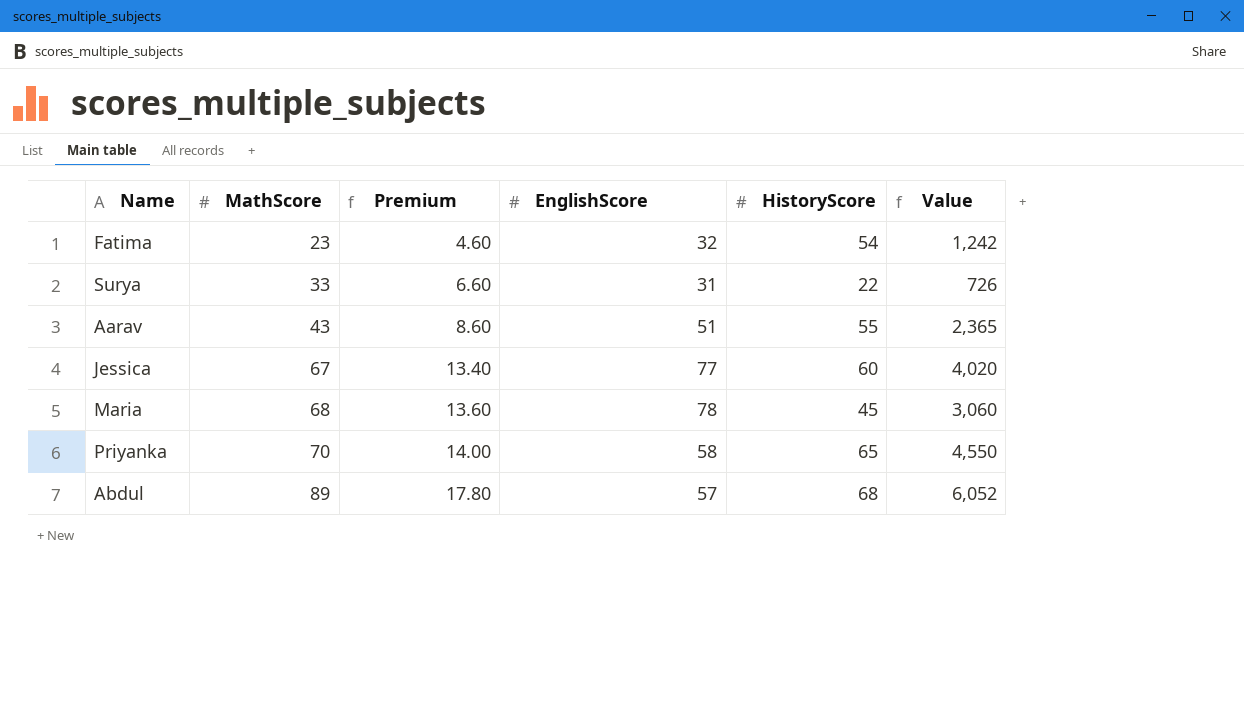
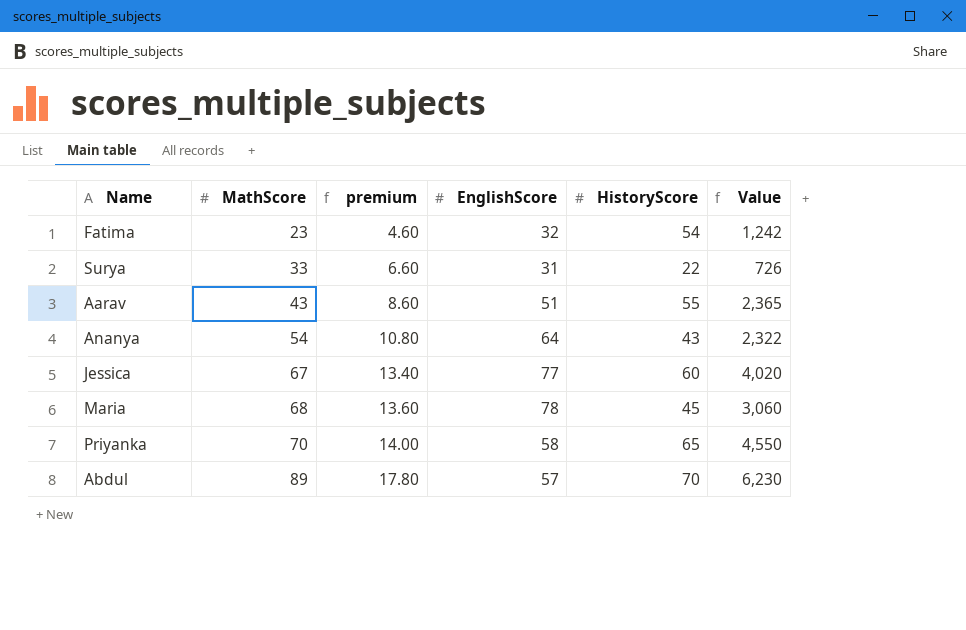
column name: Premium -> premium
row Ananya: none -> 54 | 10.80 | 64 | 43 | 2,322
Abdul | HistoryScore: 68 -> 70
Abdul | Value: 6,052 -> 6,230

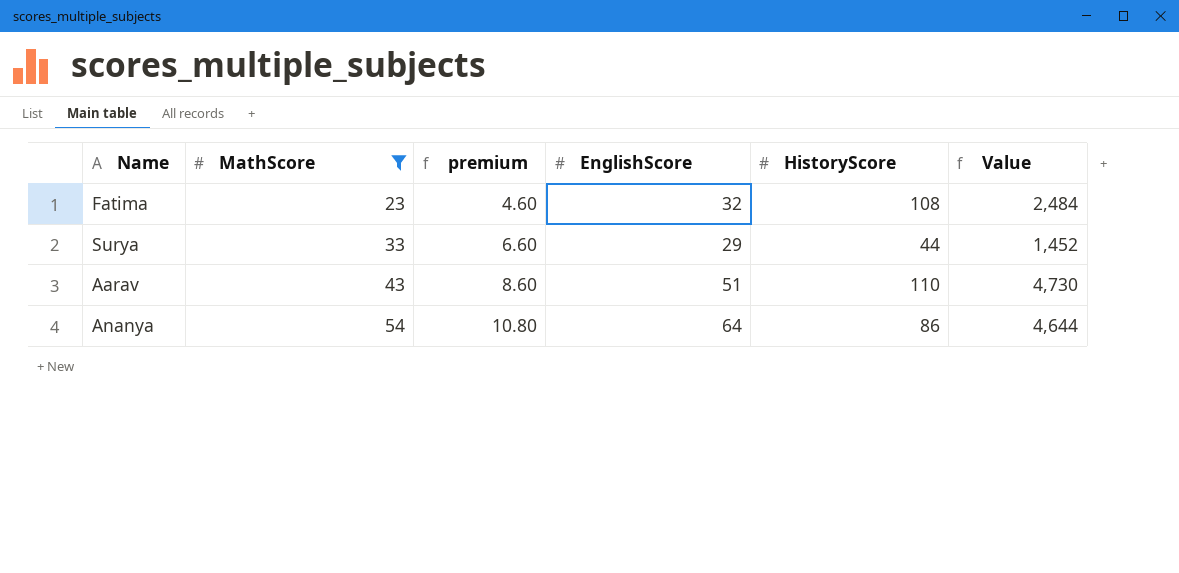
filter: none -> MathScore <= 54
Fatima | HistoryScore: 54 -> 108
Fatima | Value: 1,242 -> 2,484
Surya | EnglishScore: 31 -> 29
Surya | HistoryScore: 22 -> 44
Surya | Value: 726 -> 1,452
Aarav | HistoryScore: 55 -> 110
Aarav | Value: 2,365 -> 4,730
Ananya | HistoryScore: 43 -> 86
Ananya | Value: 2,322 -> 4,644

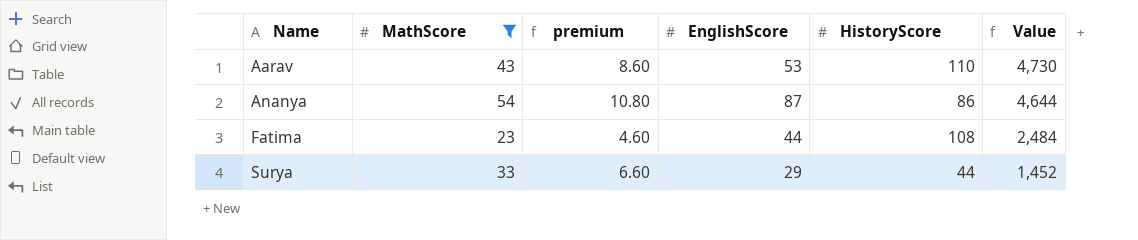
row order: MathScore ascending -> Name ascending
Aarav | EnglishScore: 51 -> 53
Ananya | EnglishScore: 64 -> 87
Fatima | EnglishScore: 32 -> 44

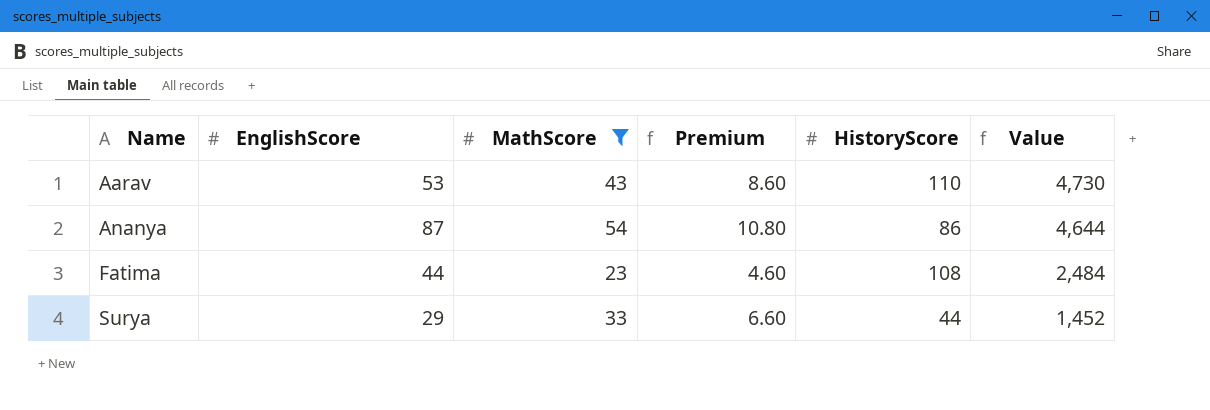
column EnglishScore | position: 4 -> 2
column name: premium -> Premium

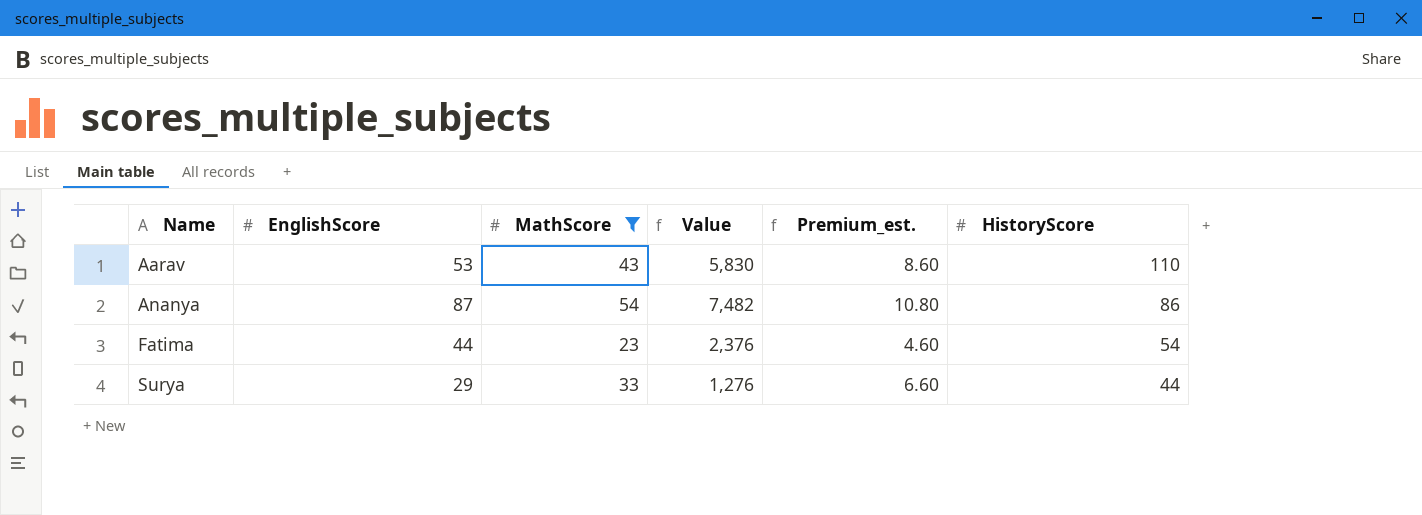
column Value | formula: [MathScore] * [HistoryScore] -> [EnglishScore] * [HistoryScore]
column Value | position: 6 -> 4
column name: Premium -> Premium_est.
Fatima | HistoryScore: 108 -> 54

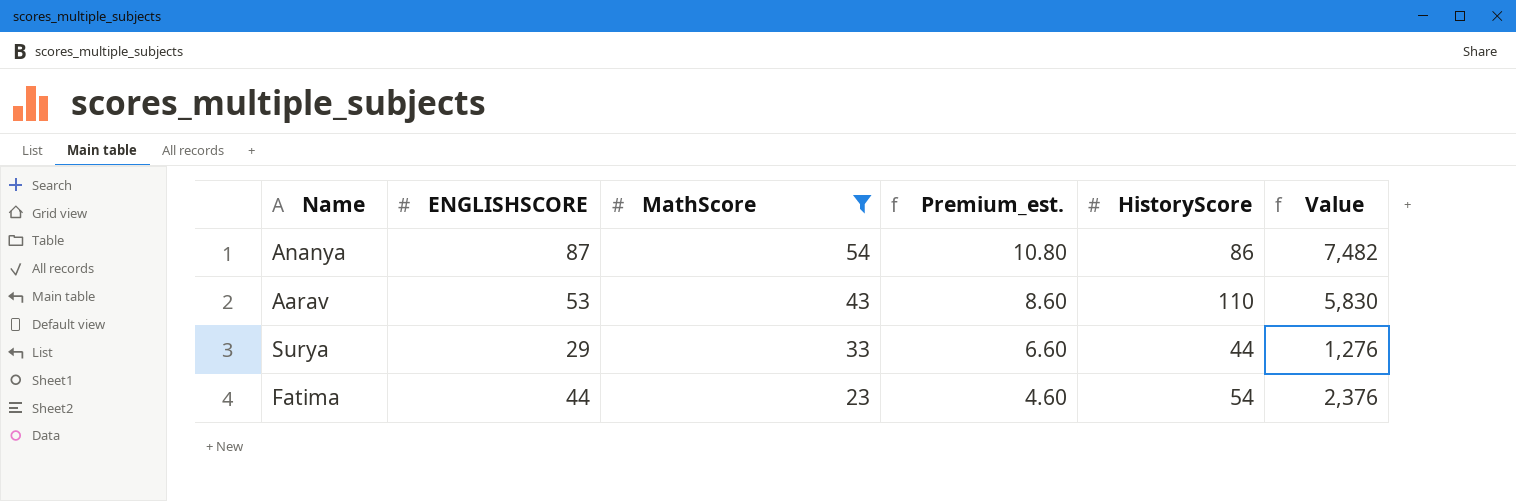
row order: Name ascending -> MathScore descending
column name: EnglishScore -> ENGLISHSCORE
column Value | position: 4 -> 6

